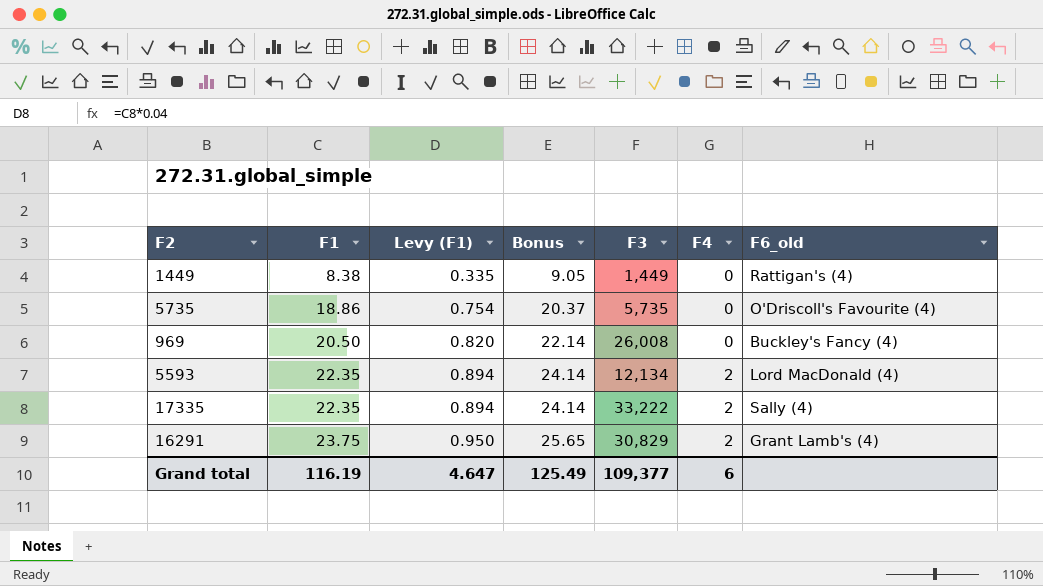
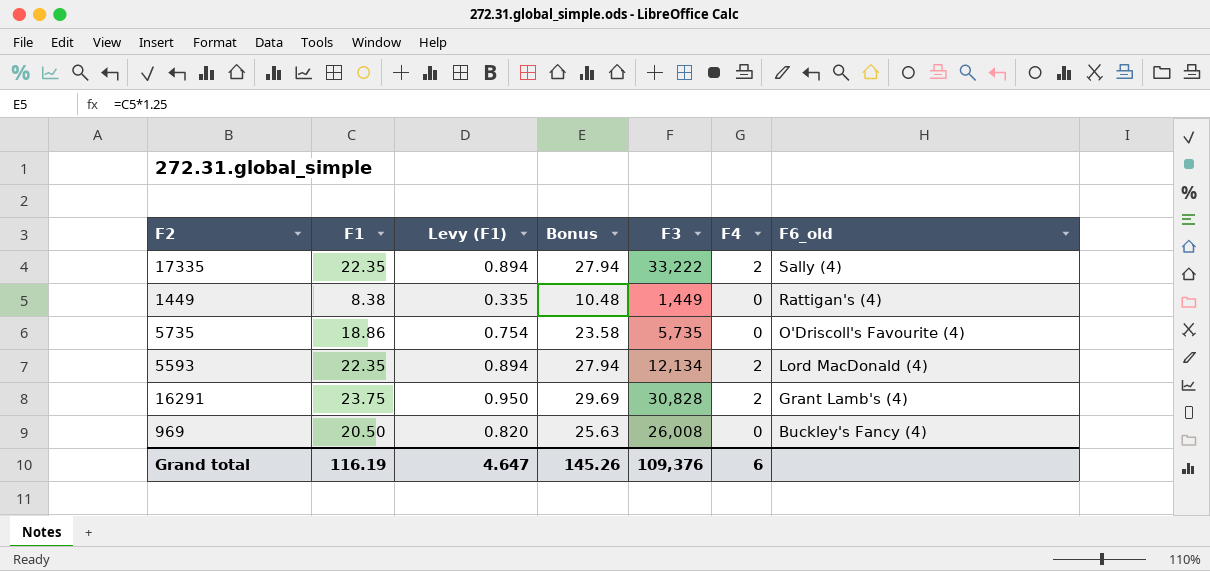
row order: F1 ascending -> F6_old descending
column Bonus | formula: [F1] * 1.08 -> [F1] * 1.25
16291 | F3: 30,829 -> 30,828
Grand total | Bonus: 125.49 -> 145.26
Grand total | F3: 109,377 -> 109,376

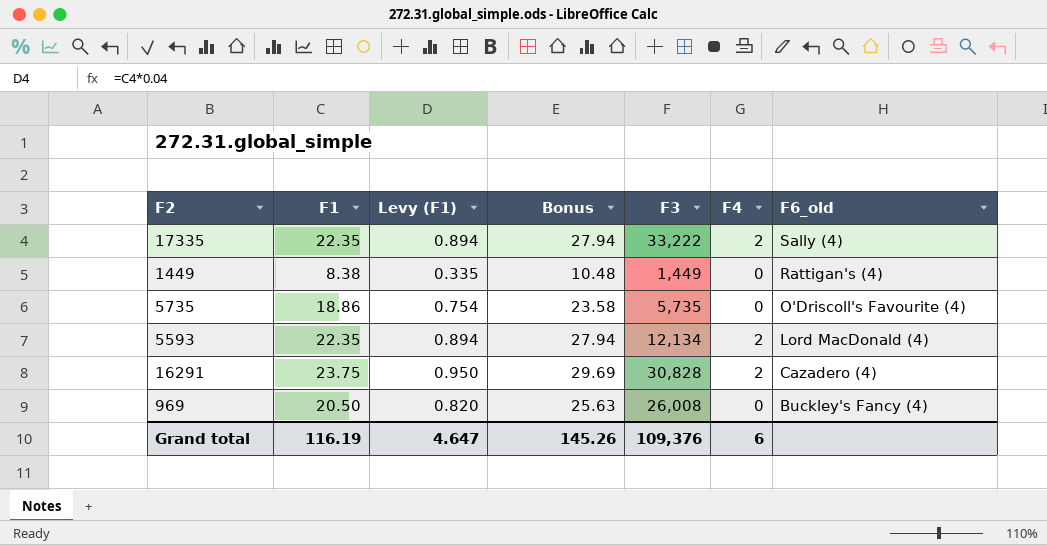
16291 | F6_old: Grant Lamb's (4) -> Cazadero (4)

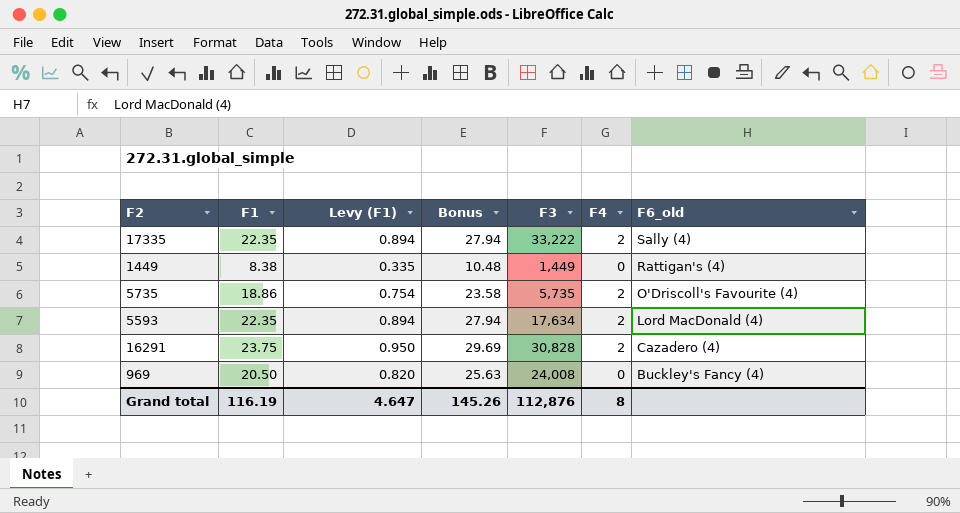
5735 | F4: 0 -> 2
5593 | F3: 12,134 -> 17,634
969 | F3: 26,008 -> 24,008
Grand total | F3: 109,376 -> 112,876
Grand total | F4: 6 -> 8

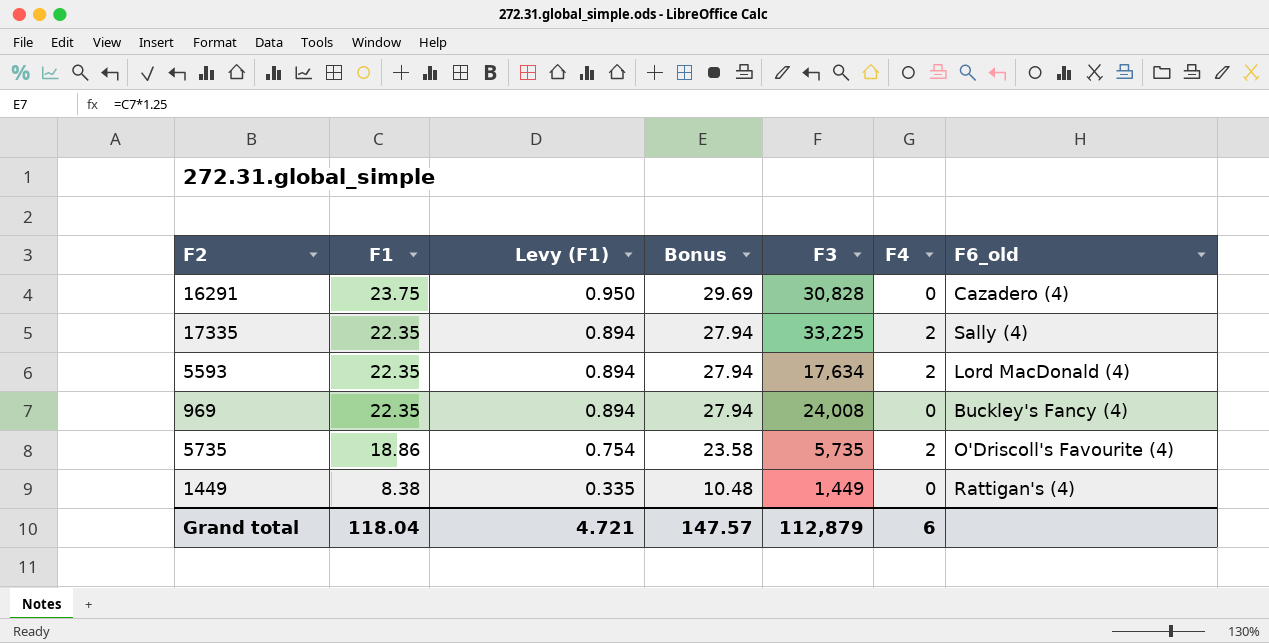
row order: F6_old descending -> F1 descending
16291 | F4: 2 -> 0
17335 | F3: 33,222 -> 33,225
969 | F1: 20.50 -> 22.35
969 | Levy (F1): 0.820 -> 0.894
969 | Bonus: 25.63 -> 27.94
Grand total | F1: 116.19 -> 118.04
Grand total | Levy (F1): 4.647 -> 4.721
Grand total | Bonus: 145.26 -> 147.57
Grand total | F3: 112,876 -> 112,879
Grand total | F4: 8 -> 6

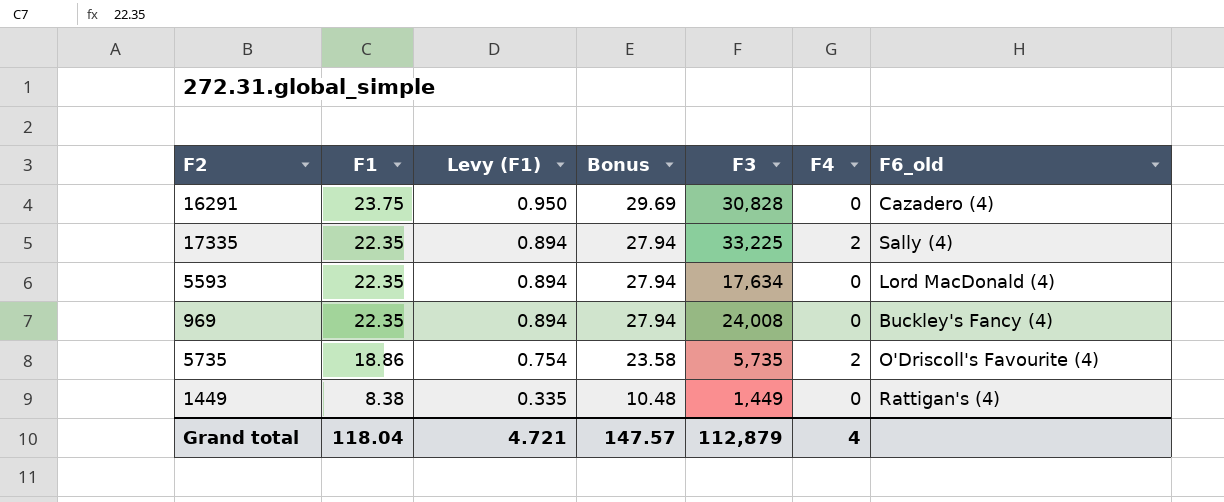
5593 | F4: 2 -> 0
Grand total | F4: 6 -> 4

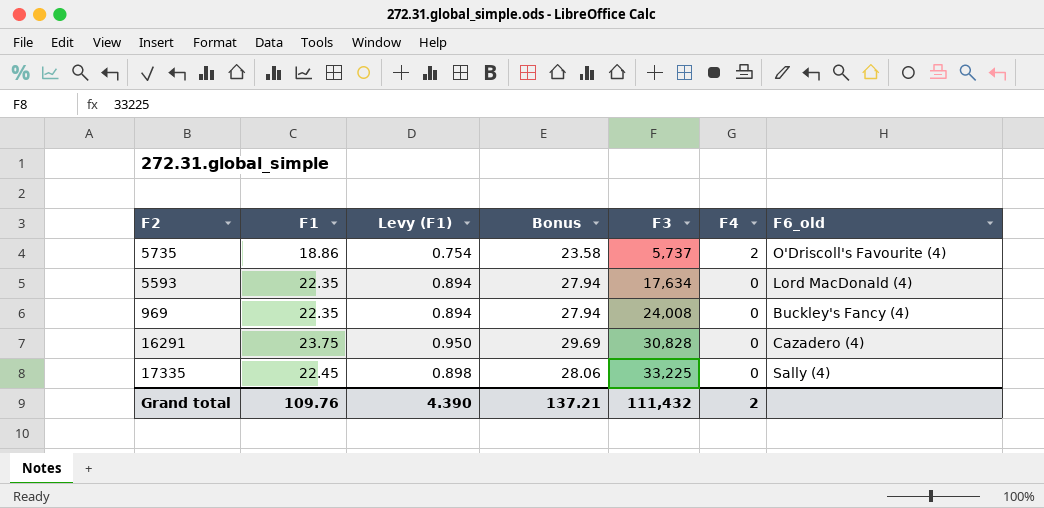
row order: F1 descending -> F3 ascending
row 1449: 8.38 | 0.335 | 10.48 | 1,449 | 0 | Rattigan's (4) -> none
5735 | F3: 5,735 -> 5,737
17335 | F1: 22.35 -> 22.45
17335 | Levy (F1): 0.894 -> 0.898
17335 | Bonus: 27.94 -> 28.06
17335 | F4: 2 -> 0
Grand total | F1: 118.04 -> 109.76
Grand total | Levy (F1): 4.721 -> 4.390
Grand total | Bonus: 147.57 -> 137.21
Grand total | F3: 112,879 -> 111,432
Grand total | F4: 4 -> 2

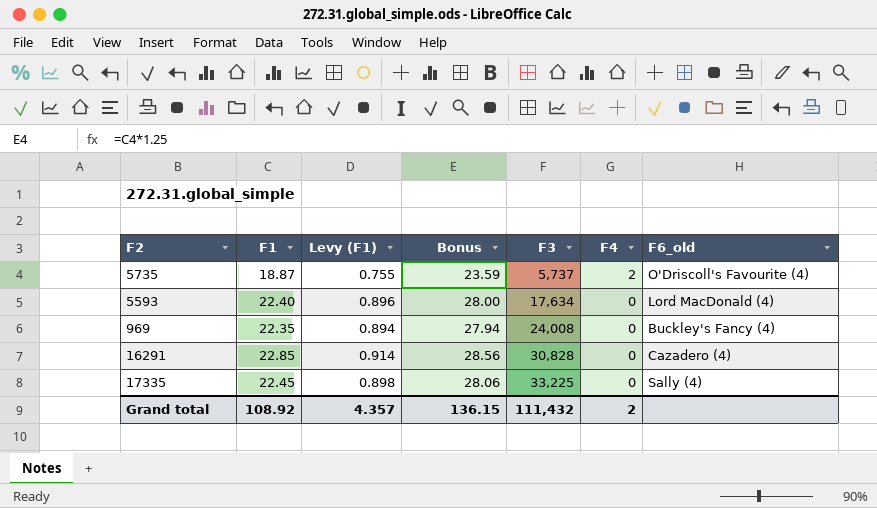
5735 | F1: 18.86 -> 18.87
5735 | Levy (F1): 0.754 -> 0.755
5735 | Bonus: 23.58 -> 23.59
5593 | F1: 22.35 -> 22.40
5593 | Levy (F1): 0.894 -> 0.896
5593 | Bonus: 27.94 -> 28.00
16291 | F1: 23.75 -> 22.85
16291 | Levy (F1): 0.950 -> 0.914
16291 | Bonus: 29.69 -> 28.56
Grand total | F1: 109.76 -> 108.92
Grand total | Levy (F1): 4.390 -> 4.357
Grand total | Bonus: 137.21 -> 136.15

